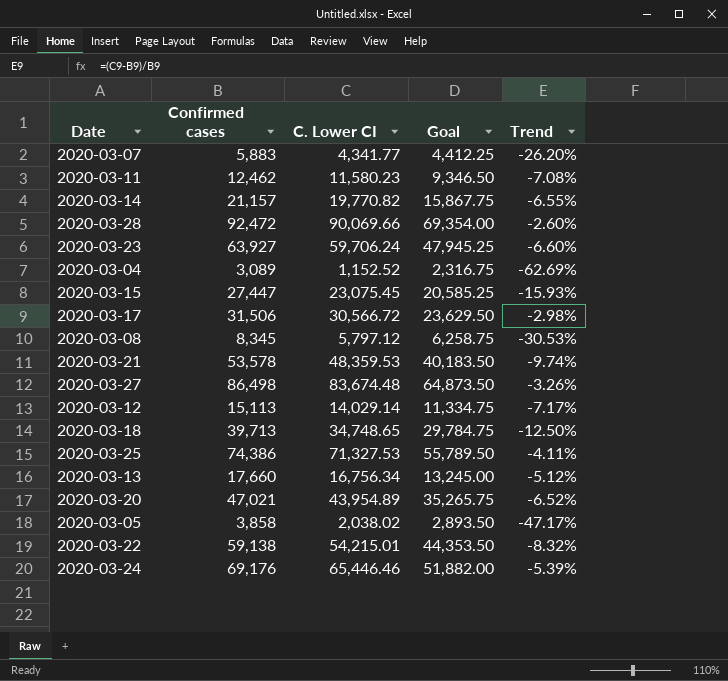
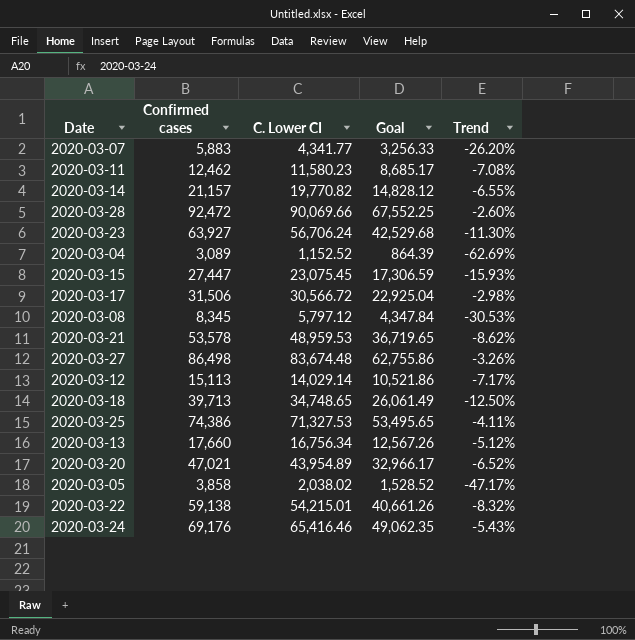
column Goal | formula: [Confirmed cases] * 0.75 -> [C. Lower CI] * 0.75
2020-03-23 | C. Lower CI: 59,706.24 -> 56,706.24
2020-03-23 | Trend: -6.60% -> -11.30%
2020-03-21 | C. Lower CI: 48,359.53 -> 48,959.53
2020-03-21 | Trend: -9.74% -> -8.62%
2020-03-24 | C. Lower CI: 65,446.46 -> 65,416.46
2020-03-24 | Trend: -5.39% -> -5.43%

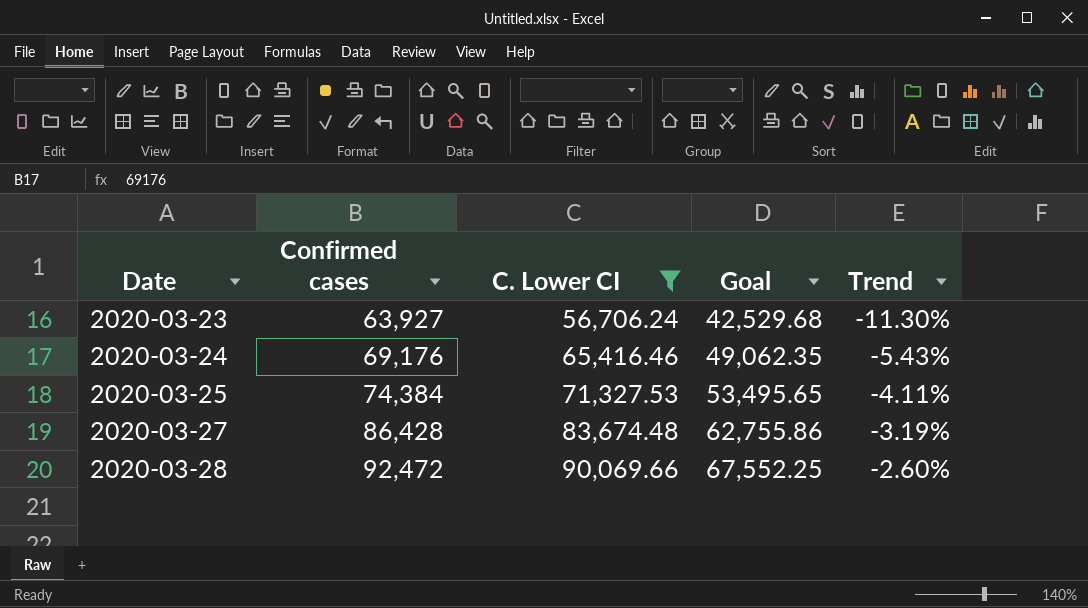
filter: none -> C. Lower CI >= 56,706.24
row order: none -> Date ascending
2020-03-25 | Confirmed cases: 74,386 -> 74,384
2020-03-27 | Confirmed cases: 86,498 -> 86,428
2020-03-27 | Trend: -3.26% -> -3.19%

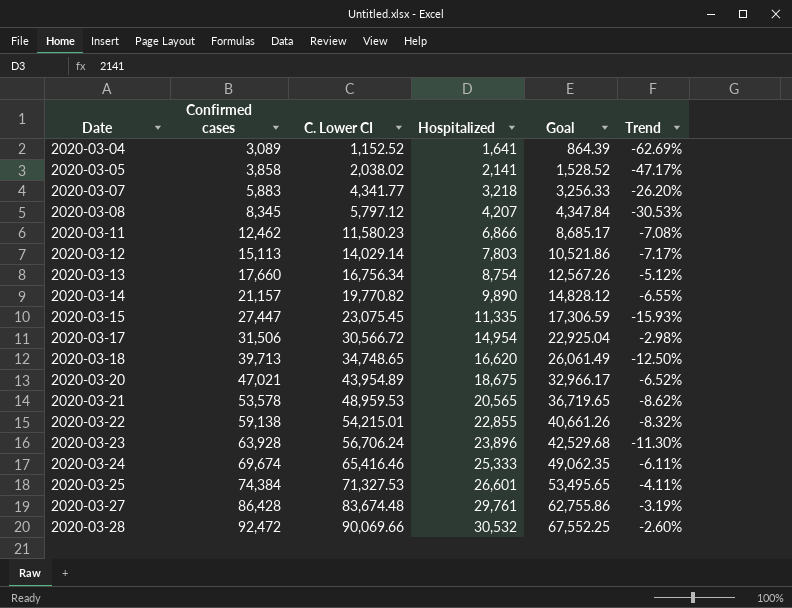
filter: C. Lower CI >= 56,706.24 -> none
column Hospitalized | position: none -> 4
2020-03-23 | Confirmed cases: 63,927 -> 63,928
2020-03-24 | Confirmed cases: 69,176 -> 69,674
2020-03-24 | Trend: -5.43% -> -6.11%

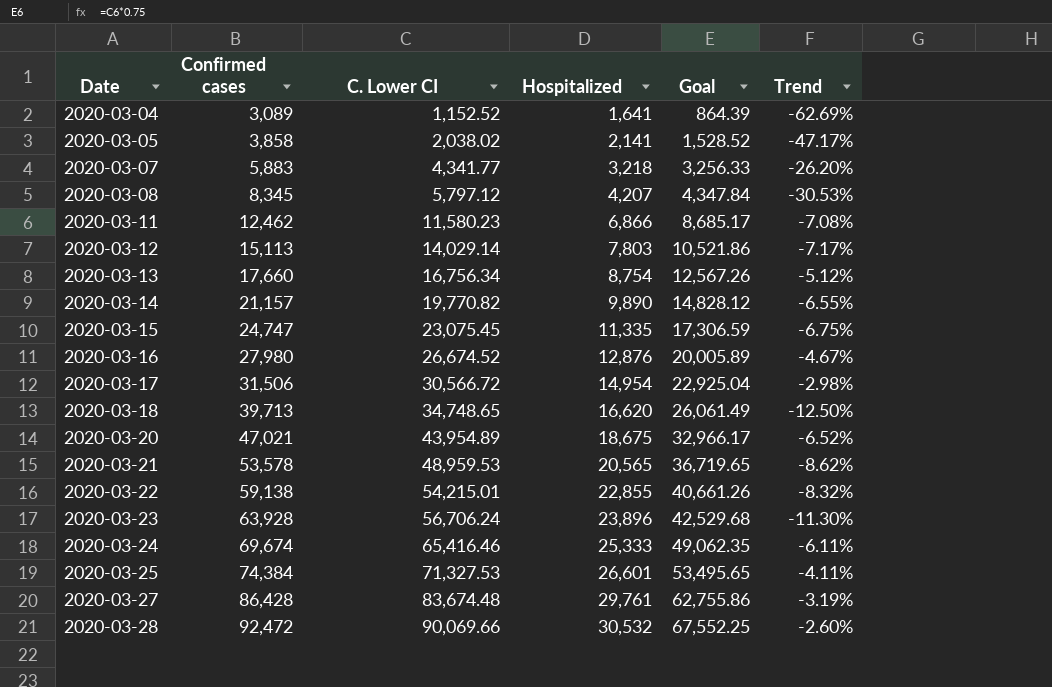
2020-03-15 | Confirmed cases: 27,447 -> 24,747
2020-03-15 | Trend: -15.93% -> -6.75%
row 2020-03-16: none -> 27,980 | 26,674.52 | 12,876 | 20,005.89 | -4.67%

